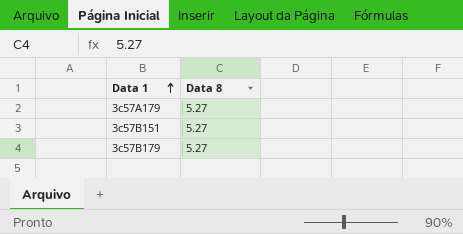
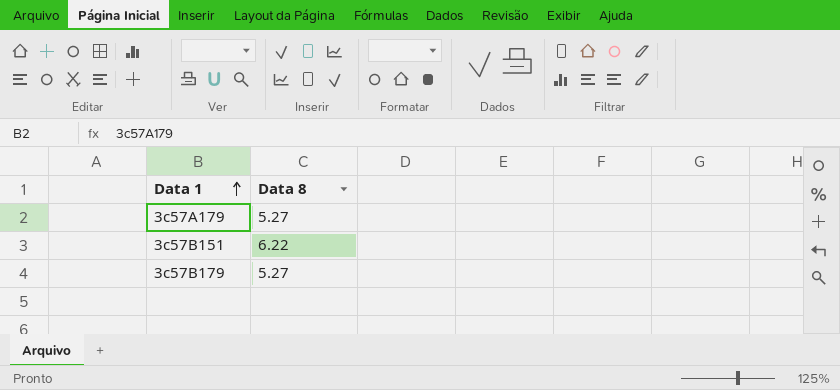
3c57B151 | Data 8: 5.27 -> 6.22

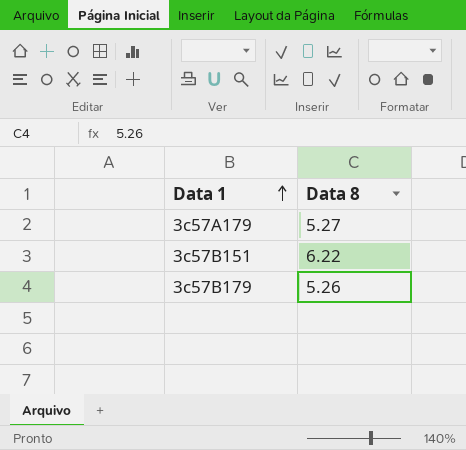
3c57B179 | Data 8: 5.27 -> 5.26

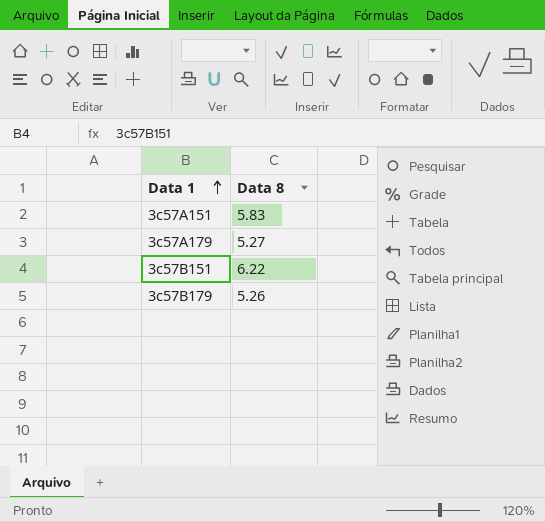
row 3c57A151: none -> 5.83

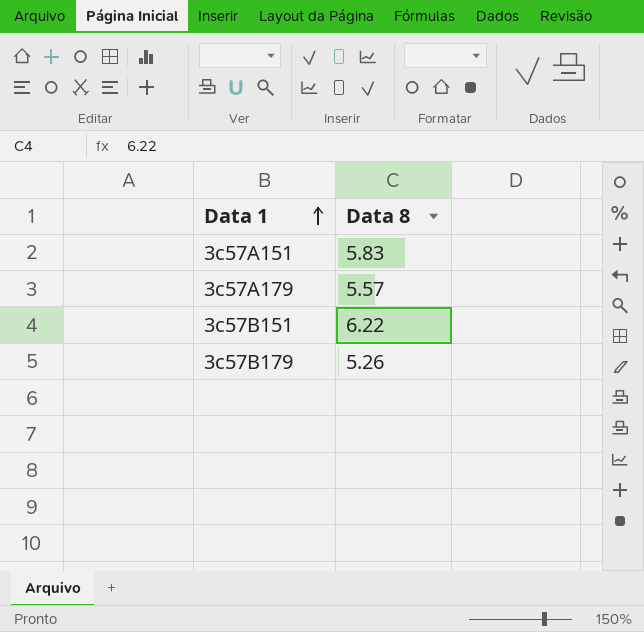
3c57A179 | Data 8: 5.27 -> 5.57

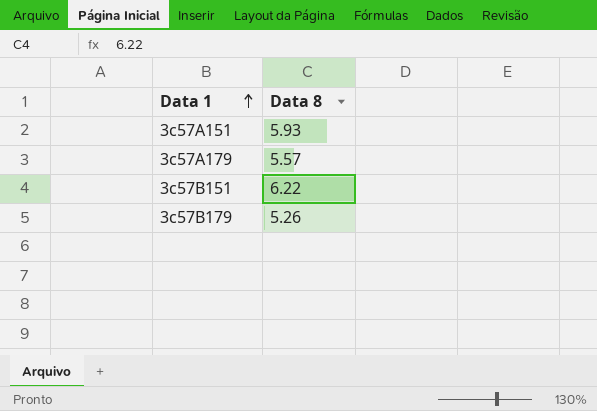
3c57A151 | Data 8: 5.83 -> 5.93

